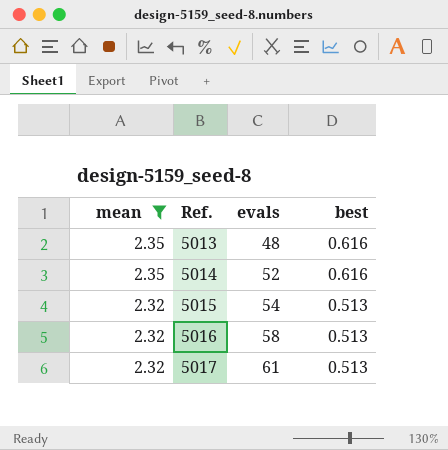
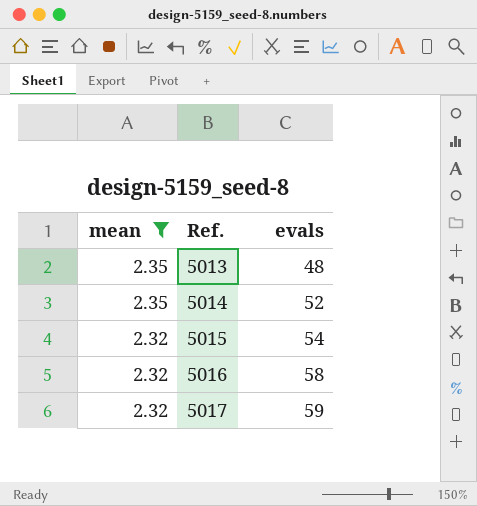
column best | position: 4 -> none
5017 | evals: 61 -> 59

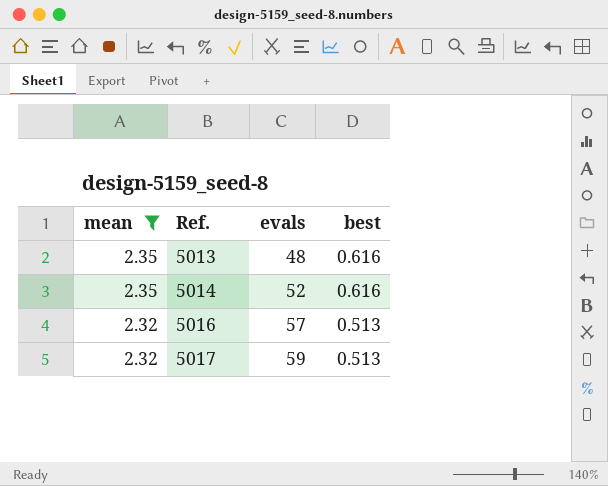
column best | position: none -> 4
row 5015: 2.32 | 54 -> none
5016 | evals: 58 -> 57

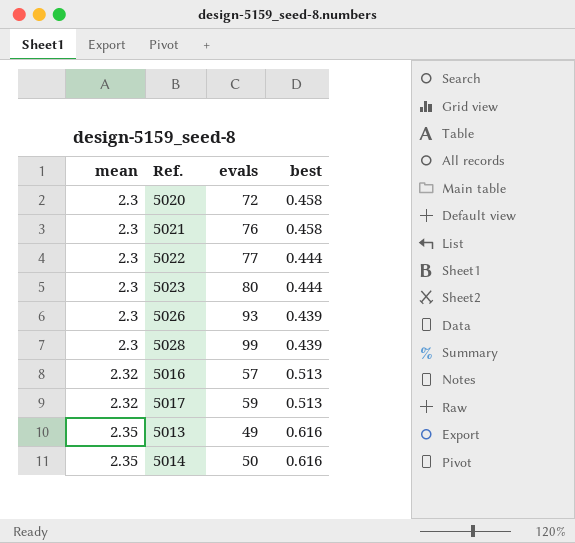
filter: mean != 2.3 -> none
row order: mean descending -> mean ascending
5013 | evals: 48 -> 49
5014 | evals: 52 -> 50

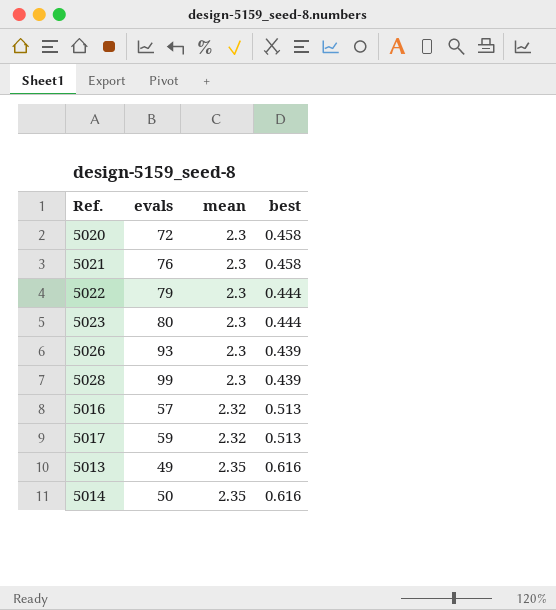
column mean | position: 1 -> 3
5022 | evals: 77 -> 79

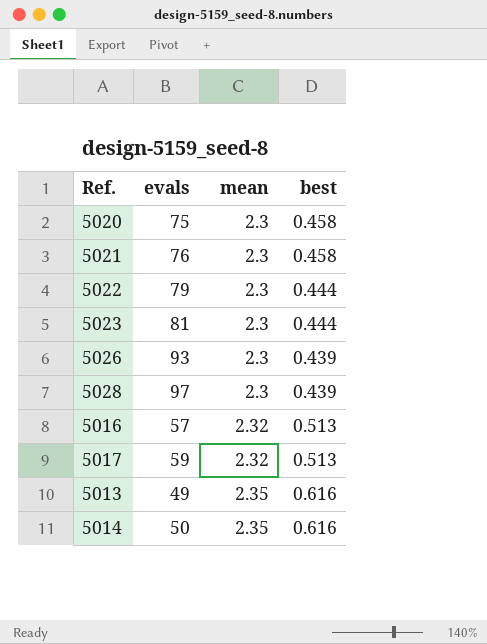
5020 | evals: 72 -> 75
5023 | evals: 80 -> 81
5028 | evals: 99 -> 97

